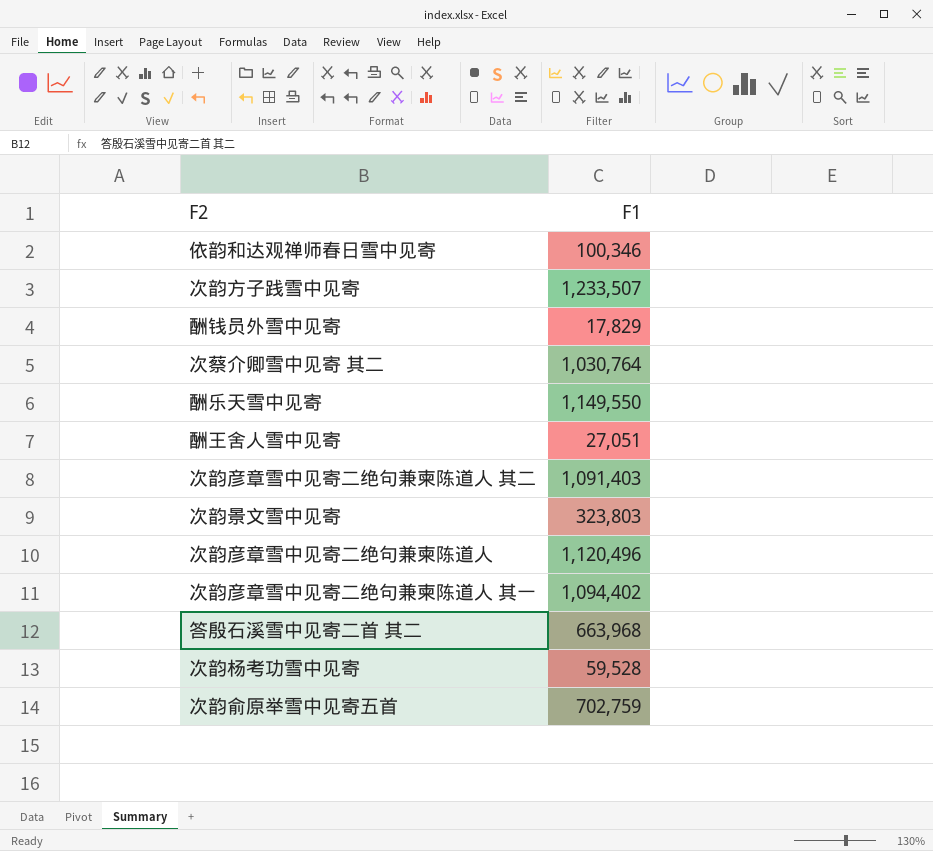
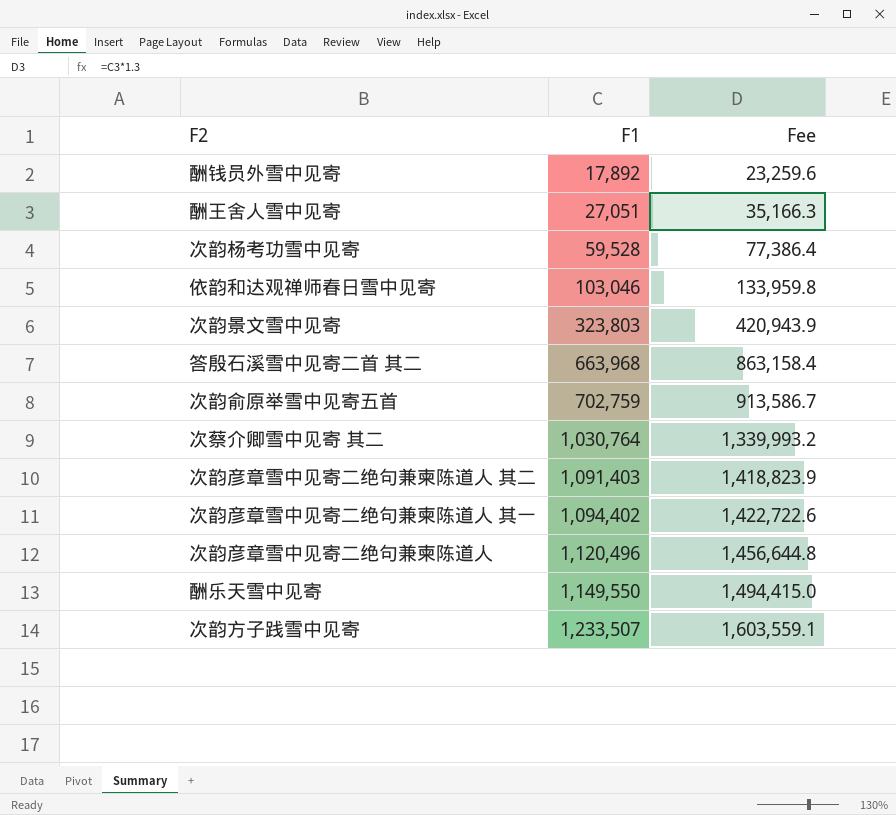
row order: none -> F1 ascending
column Fee | formula: none -> [F1] * 1.3
酬钱员外雪中见寄 | F1: 17,829 -> 17,892
依韵和达观禅师春日雪中见寄 | F1: 100,346 -> 103,046

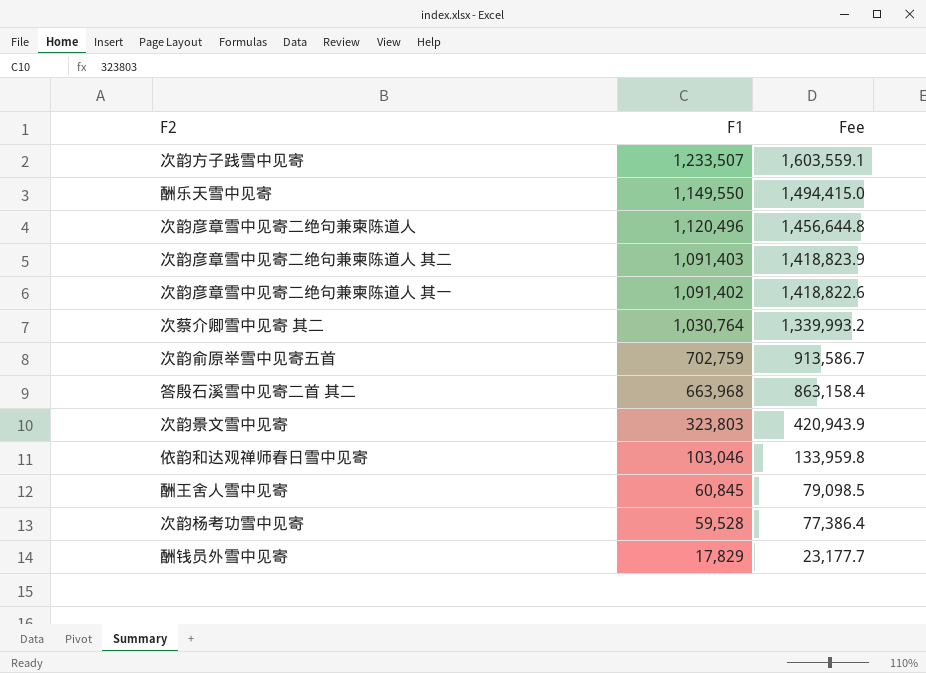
row order: F1 ascending -> F1 descending
次韵彦章雪中见寄二绝句兼柬陈道人 其一 | F1: 1,094,402 -> 1,091,402
次韵彦章雪中见寄二绝句兼柬陈道人 其一 | Fee: 1,422,722.6 -> 1,418,822.6
酬王舍人雪中见寄 | F1: 27,051 -> 60,845
酬王舍人雪中见寄 | Fee: 35,166.3 -> 79,098.5
酬钱员外雪中见寄 | F1: 17,892 -> 17,829
酬钱员外雪中见寄 | Fee: 23,259.6 -> 23,177.7

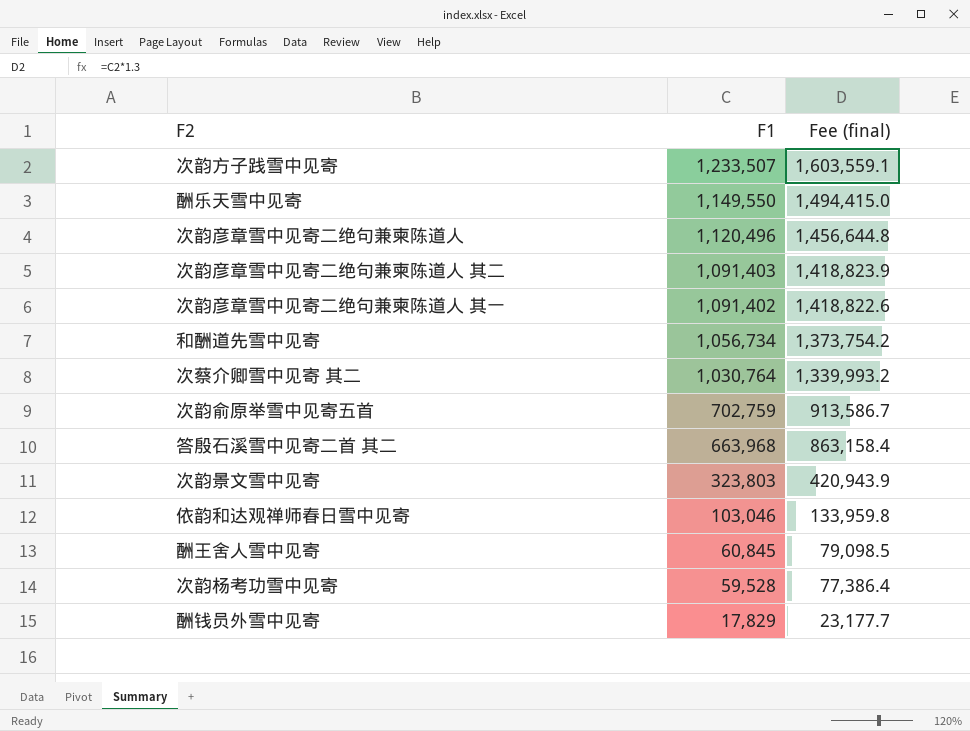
column name: Fee -> Fee (final)
row 和酬道先雪中见寄: none -> 1,056,734 | 1,373,754.2

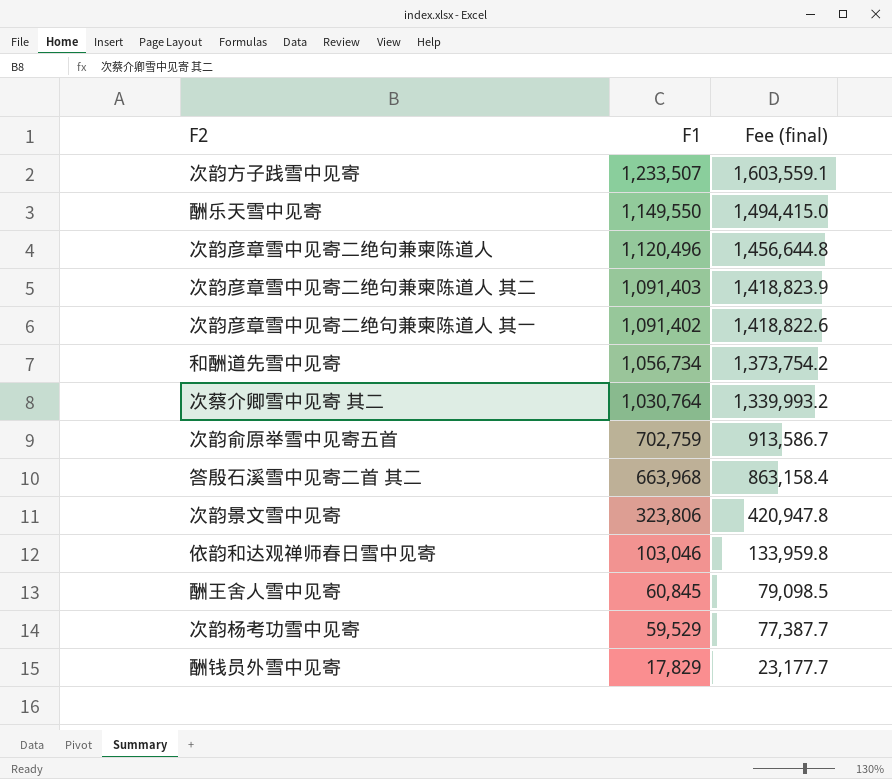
次韵景文雪中见寄 | F1: 323,803 -> 323,806
次韵景文雪中见寄 | Fee (final): 420,943.9 -> 420,947.8
次韵杨考功雪中见寄 | F1: 59,528 -> 59,529
次韵杨考功雪中见寄 | Fee (final): 77,386.4 -> 77,387.7

